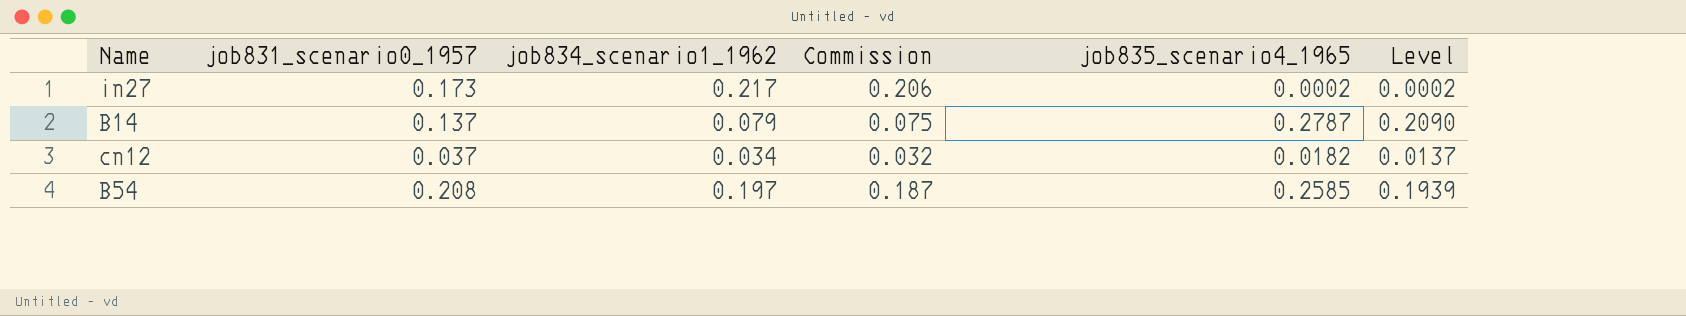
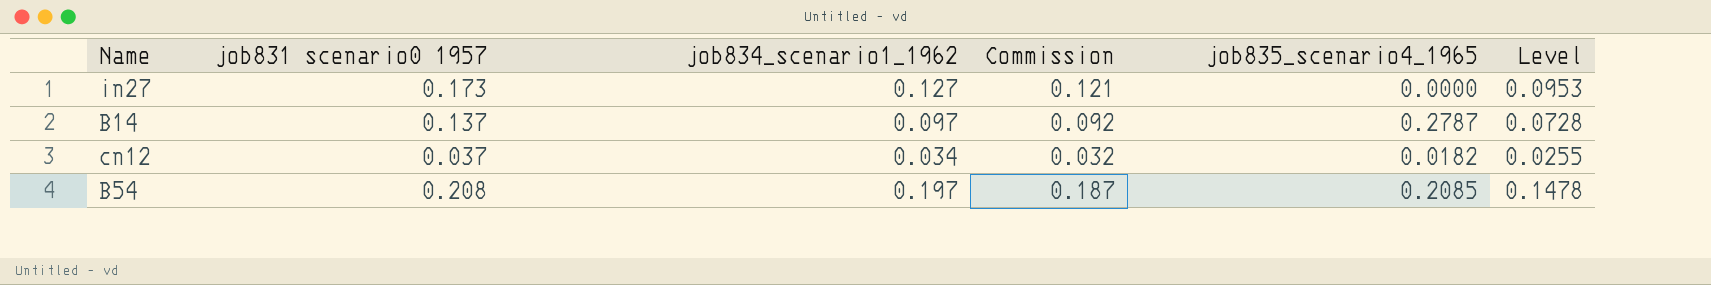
column name: job831_scenario0_1957 -> job831 scenario0 1957
column Level | formula: [job835_scenario4_1965] * 0.75 -> [job834_scenario1_1962] * 0.75
in27 | job834_scenario1_1962: 0.217 -> 0.127
in27 | Commission: 0.206 -> 0.121
in27 | job835_scenario4_1965: 0.0002 -> 0.0000
B14 | job834_scenario1_1962: 0.079 -> 0.097
B14 | Commission: 0.075 -> 0.092
B54 | job835_scenario4_1965: 0.2585 -> 0.2085

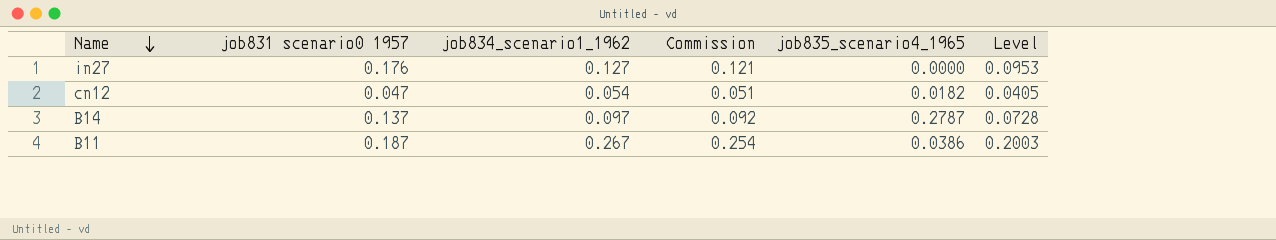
row order: none -> Name descending
row B54: 0.208 | 0.197 | 0.187 | 0.2085 | 0.1478 -> none
in27 | job831 scenario0 1957: 0.173 -> 0.176
cn12 | job831 scenario0 1957: 0.037 -> 0.047
cn12 | job834_scenario1_1962: 0.034 -> 0.054
cn12 | Commission: 0.032 -> 0.051
cn12 | Level: 0.0255 -> 0.0405
row B11: none -> 0.187 | 0.267 | 0.254 | 0.0386 | 0.2003

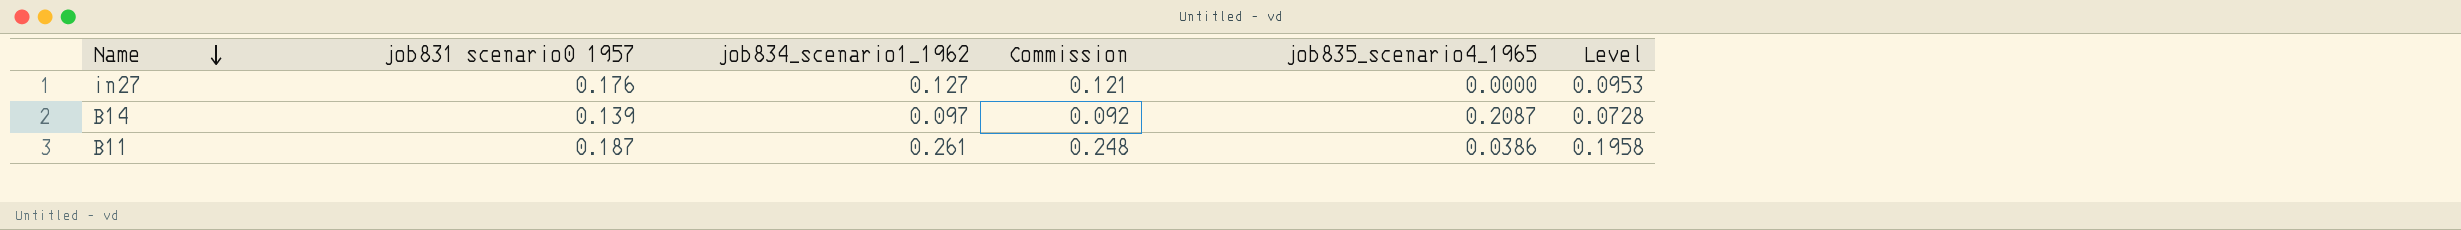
row cn12: 0.047 | 0.054 | 0.051 | 0.0182 | 0.0405 -> none
B14 | job831 scenario0 1957: 0.137 -> 0.139
B14 | job835_scenario4_1965: 0.2787 -> 0.2087
B11 | job834_scenario1_1962: 0.267 -> 0.261
B11 | Commission: 0.254 -> 0.248
B11 | Level: 0.2003 -> 0.1958

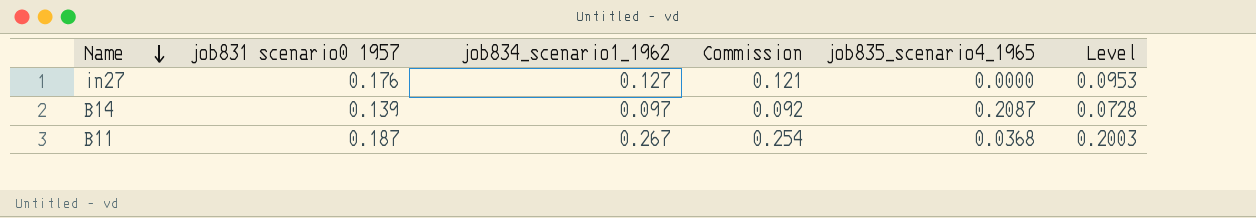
B11 | job834_scenario1_1962: 0.261 -> 0.267
B11 | Commission: 0.248 -> 0.254
B11 | job835_scenario4_1965: 0.0386 -> 0.0368
B11 | Level: 0.1958 -> 0.2003

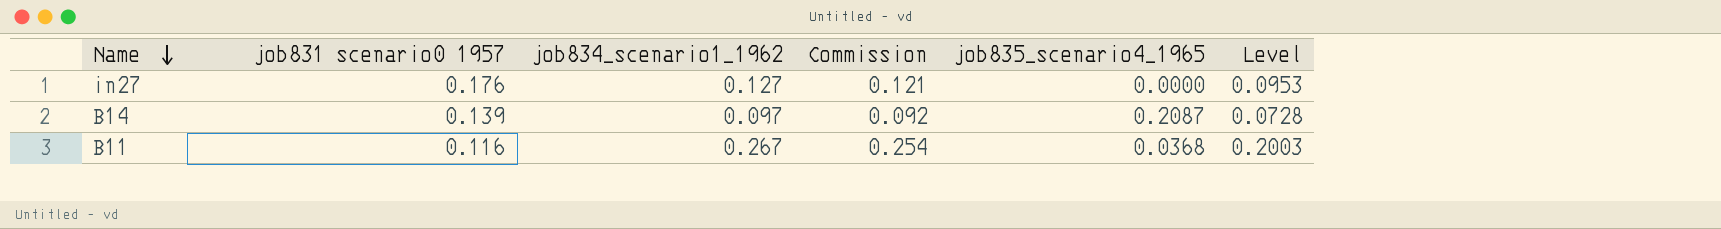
B11 | job831 scenario0 1957: 0.187 -> 0.116

